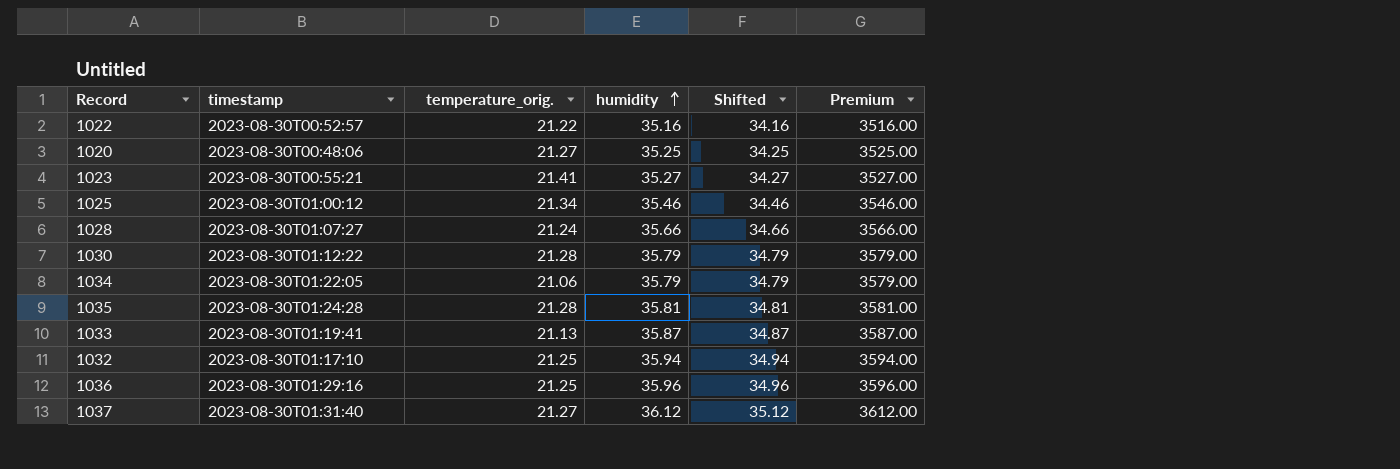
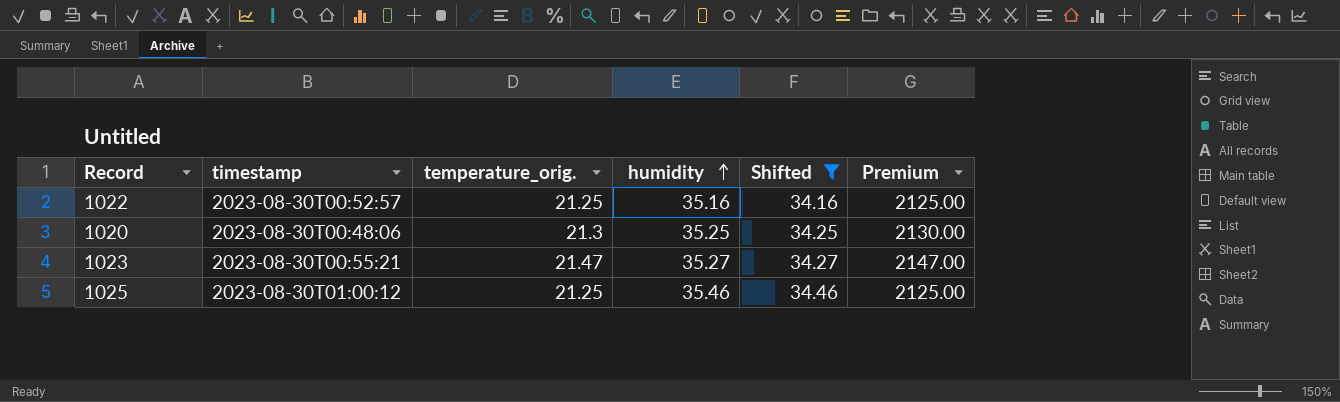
filter: none -> Shifted <= 34.46
column Premium | formula: [humidity] * 100 -> [temperature_orig.] * 100
1022 | temperature_orig.: 21.22 -> 21.25
1020 | temperature_orig.: 21.27 -> 21.3
1023 | temperature_orig.: 21.41 -> 21.47
1025 | temperature_orig.: 21.34 -> 21.25

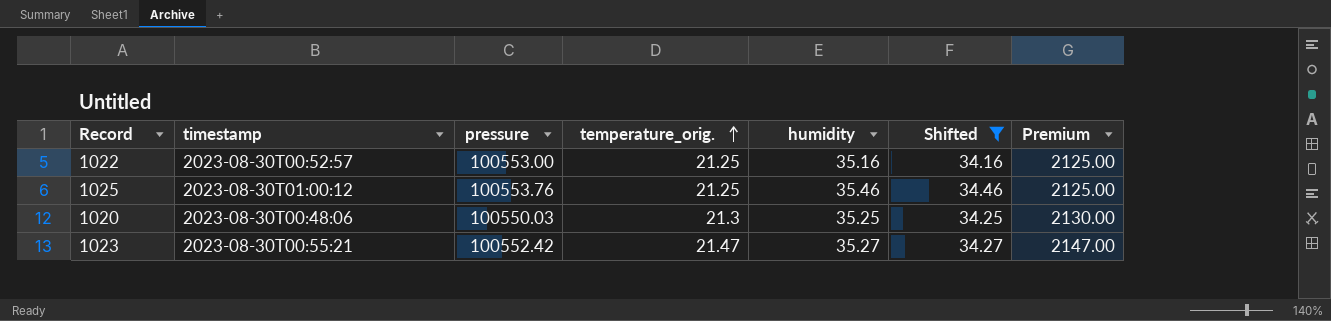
row order: humidity ascending -> temperature_orig. ascending
column pressure | position: none -> 3

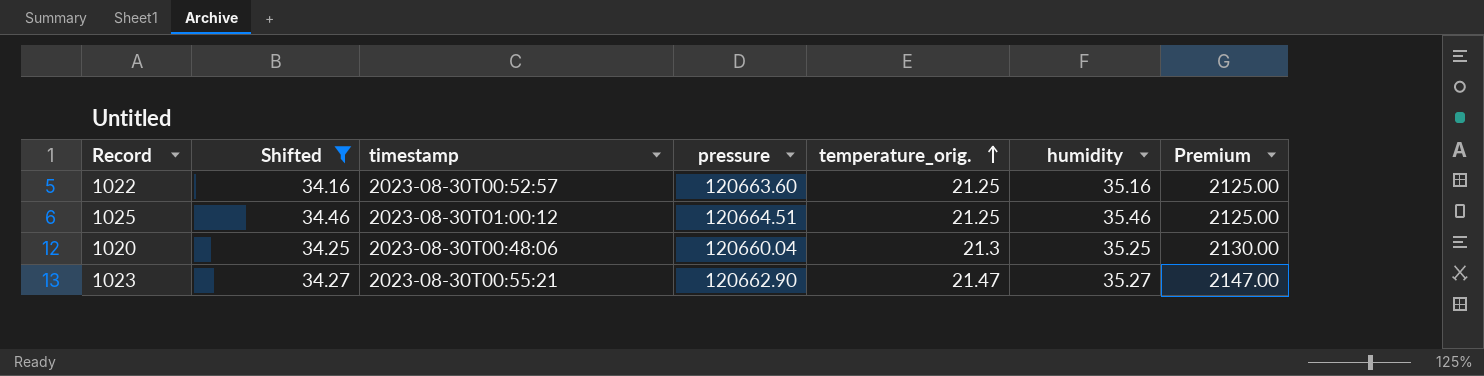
column Shifted | position: 6 -> 2
1022 | pressure: 100553.00 -> 120663.60
1025 | pressure: 100553.76 -> 120664.51
1020 | pressure: 100550.03 -> 120660.04
1023 | pressure: 100552.42 -> 120662.90

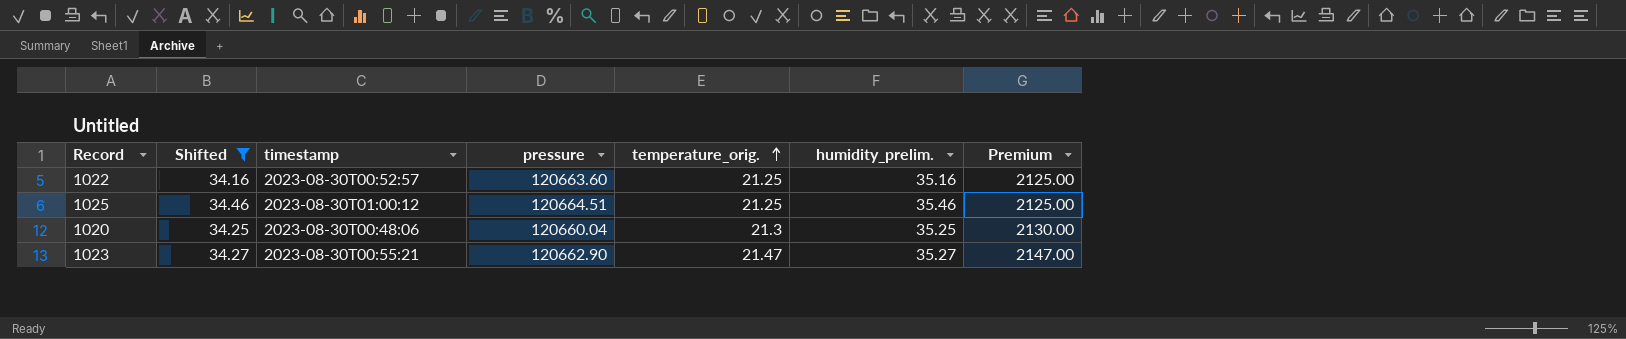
column name: humidity -> humidity_prelim.

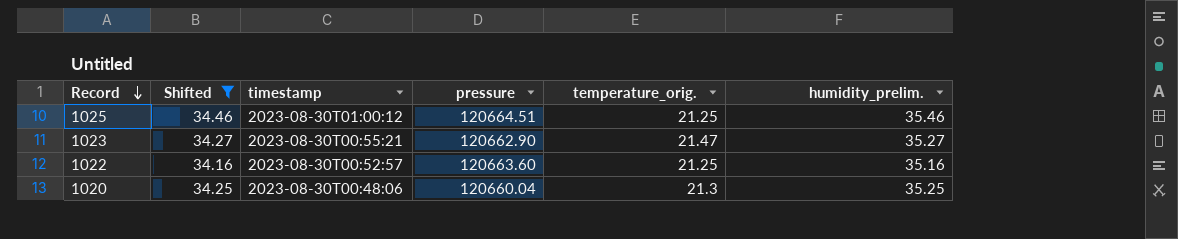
row order: temperature_orig. ascending -> Record descending
column Premium | formula: [temperature_orig.] * 100 -> none

